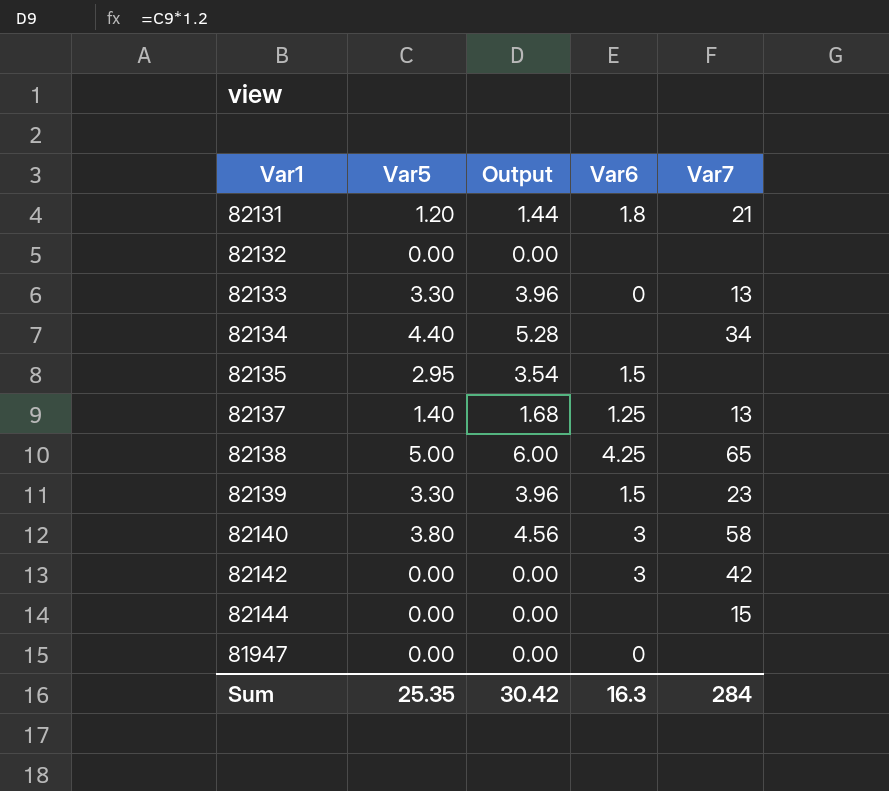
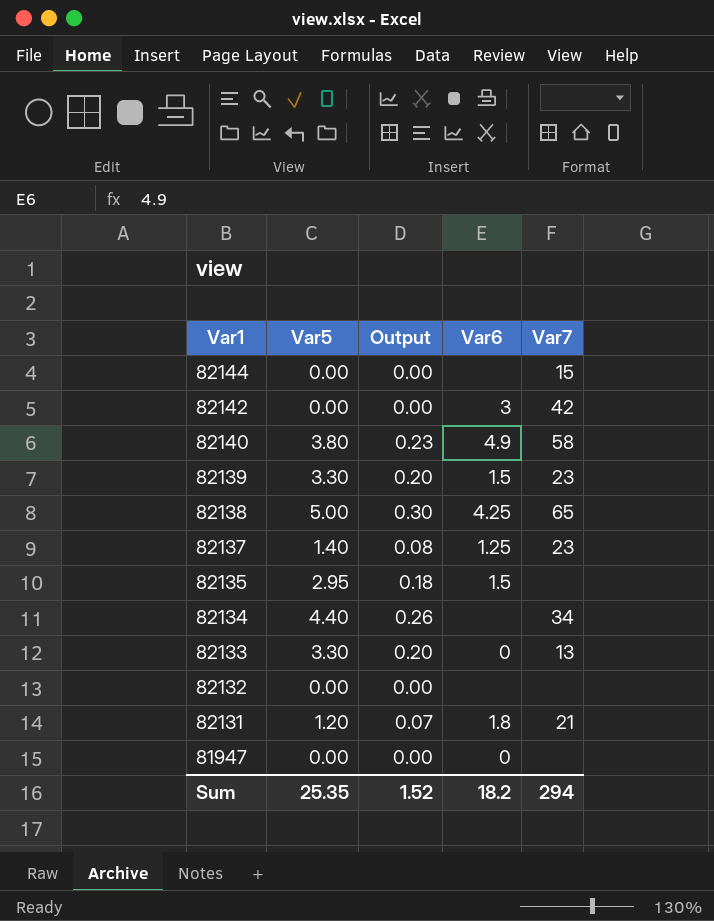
row order: none -> Var1 descending
column Output | formula: [Var5] * 1.2 -> [Var5] * 0.06
82140 | Var6: 3 -> 4.9
82137 | Var7: 13 -> 23
Sum | Output: 30.42 -> 1.52
Sum | Var6: 16.3 -> 18.2
Sum | Var7: 284 -> 294

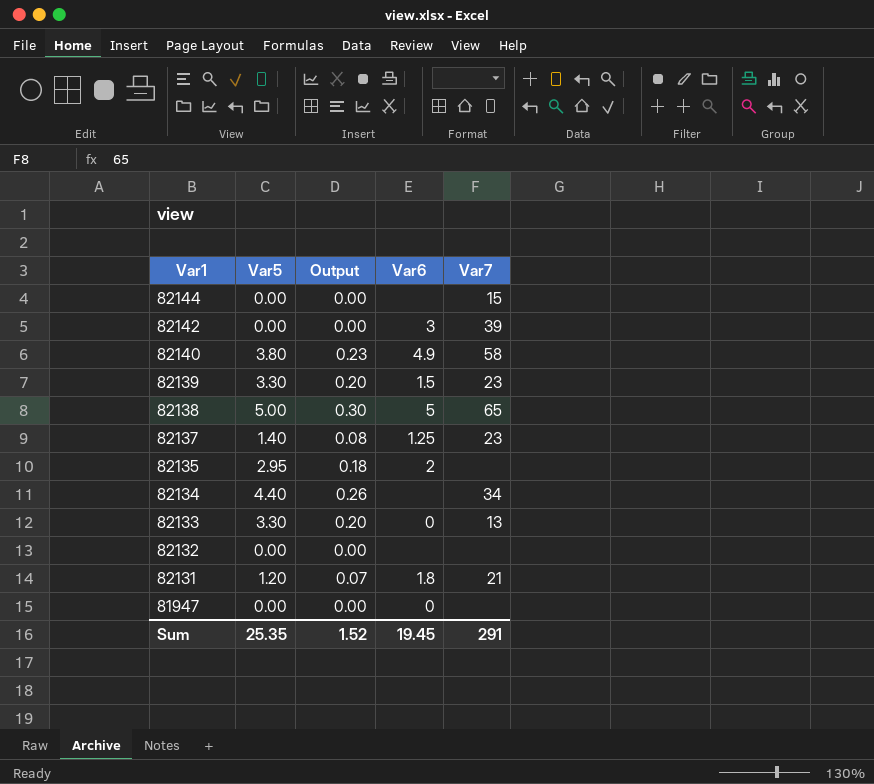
82142 | Var7: 42 -> 39
82138 | Var6: 4.25 -> 5
82135 | Var6: 1.5 -> 2
Sum | Var6: 18.2 -> 19.45
Sum | Var7: 294 -> 291

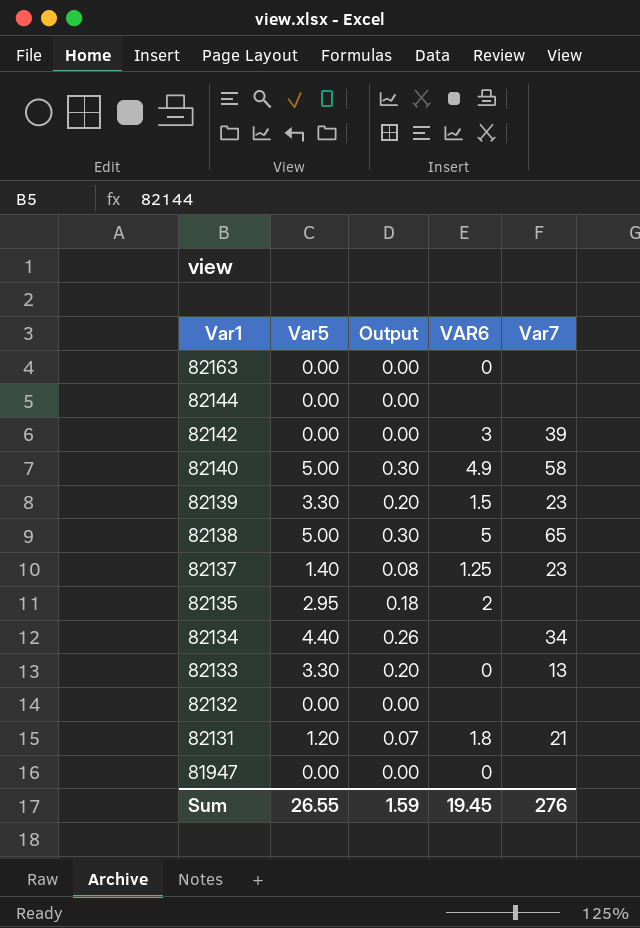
column name: Var6 -> VAR6
row 82163: none -> 0.00 | 0.00 | 0 | none
82144 | Var7: 15 -> none
82140 | Var5: 3.80 -> 5.00
82140 | Output: 0.23 -> 0.30
Sum | Var5: 25.35 -> 26.55
Sum | Output: 1.52 -> 1.59
Sum | Var7: 291 -> 276

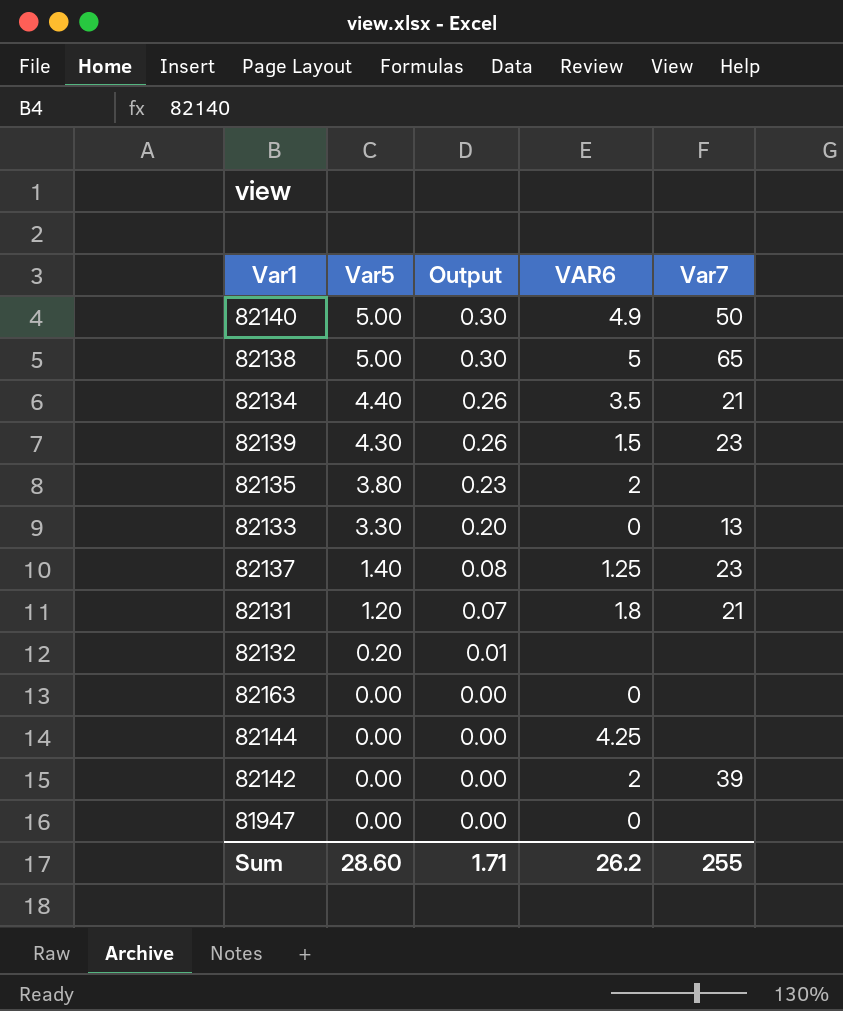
row order: Var1 descending -> Var5 descending
82140 | Var7: 58 -> 50
82134 | VAR6: none -> 3.5
82134 | Var7: 34 -> 21
82139 | Var5: 3.30 -> 4.30
82139 | Output: 0.20 -> 0.26
82135 | Var5: 2.95 -> 3.80
82135 | Output: 0.18 -> 0.23
82132 | Var5: 0.00 -> 0.20
82132 | Output: 0.00 -> 0.01
82144 | VAR6: none -> 4.25
82142 | VAR6: 3 -> 2
Sum | Var5: 26.55 -> 28.60
Sum | Output: 1.59 -> 1.71
Sum | VAR6: 19.45 -> 26.2
Sum | Var7: 276 -> 255

